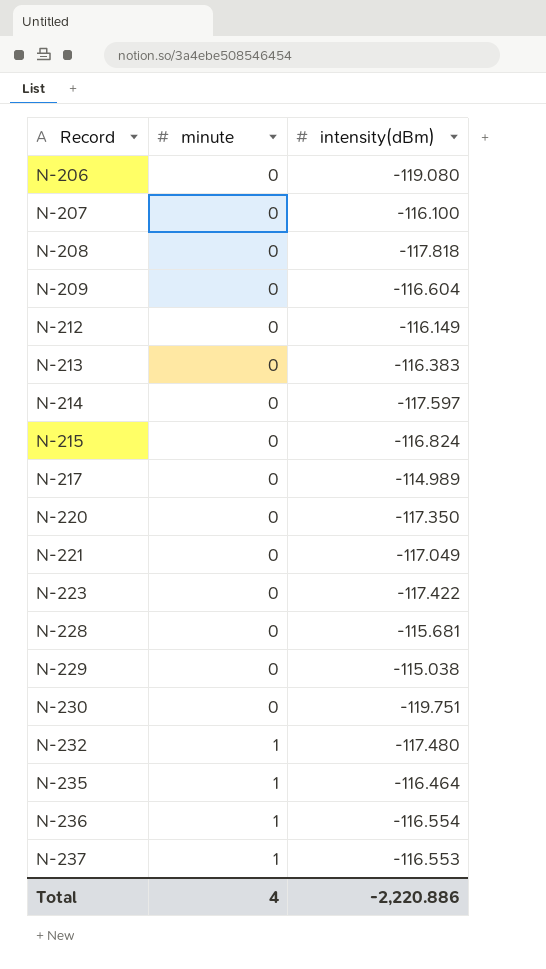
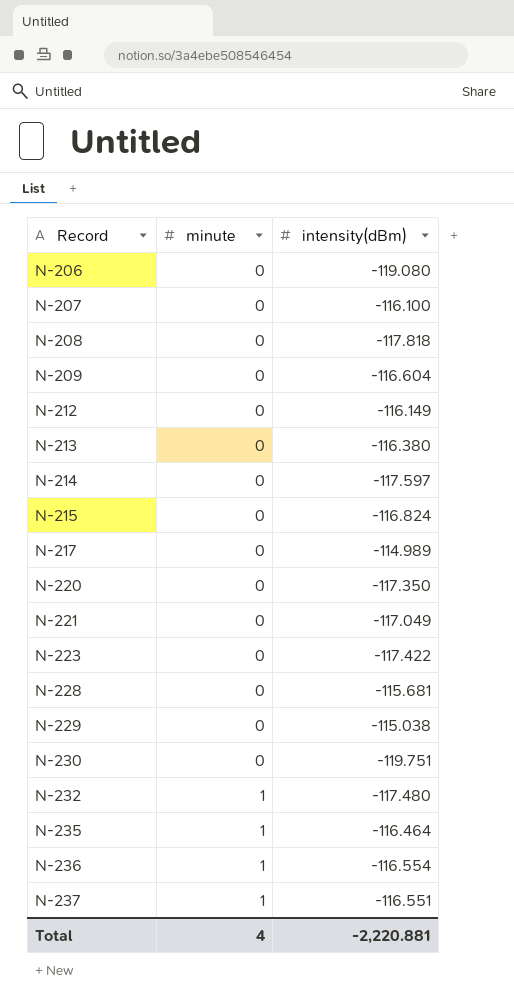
N-213 | intensity(dBm): -116.383 -> -116.380
N-237 | intensity(dBm): -116.553 -> -116.551
Total | intensity(dBm): -2,220.886 -> -2,220.881

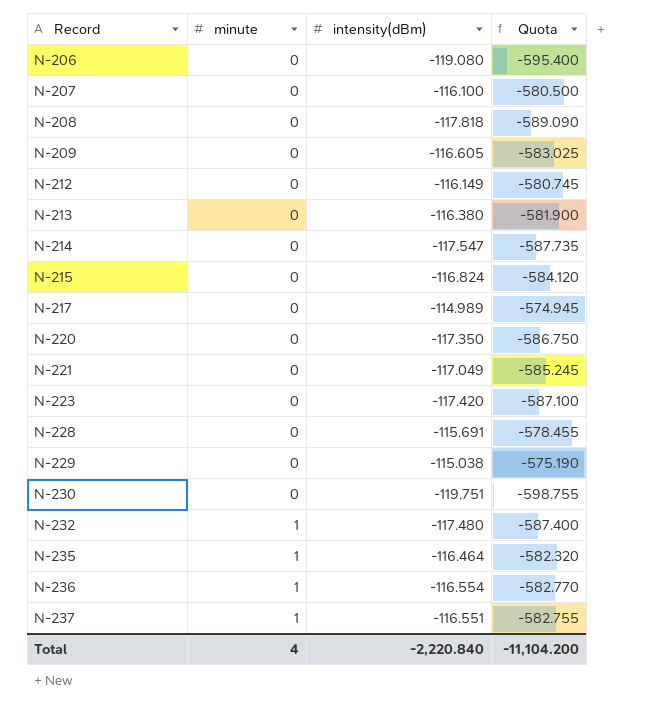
column Quota | formula: none -> [intensity(dBm)] * 5
N-209 | intensity(dBm): -116.604 -> -116.605
N-214 | intensity(dBm): -117.597 -> -117.547
N-223 | intensity(dBm): -117.422 -> -117.420
N-228 | intensity(dBm): -115.681 -> -115.691
Total | intensity(dBm): -2,220.881 -> -2,220.840

